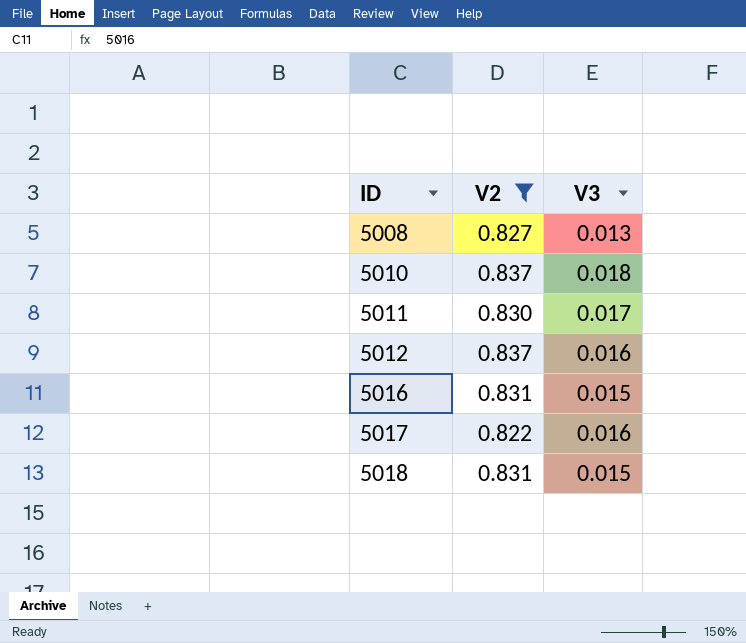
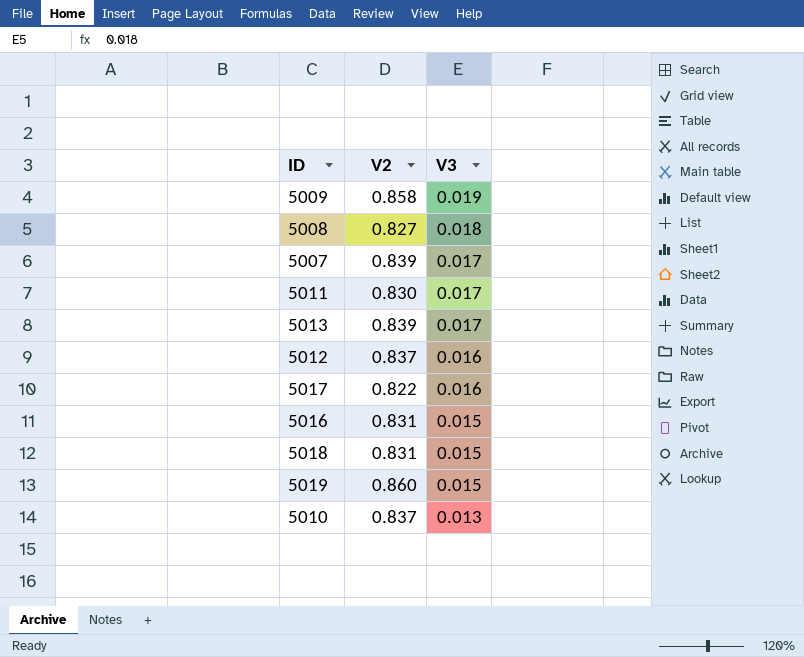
filter: V2 <= 0.837 -> none
row order: ID ascending -> V3 descending
5008 | V3: 0.013 -> 0.018
5010 | V3: 0.018 -> 0.013

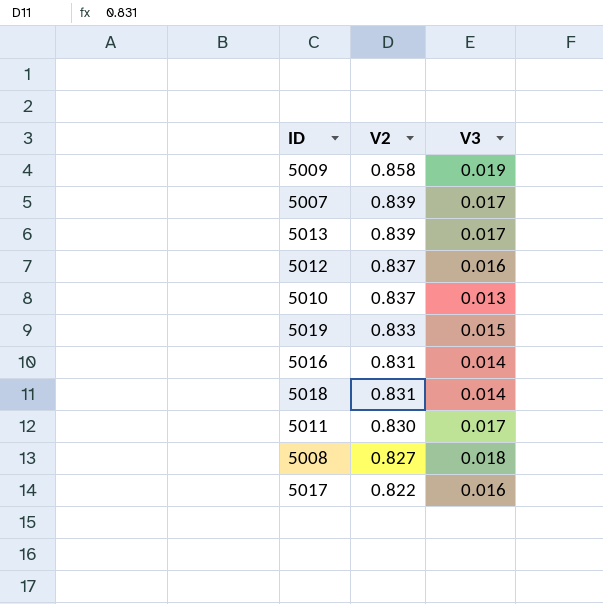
row order: V3 descending -> V2 descending
5019 | V2: 0.860 -> 0.833
5016 | V3: 0.015 -> 0.014
5018 | V3: 0.015 -> 0.014

